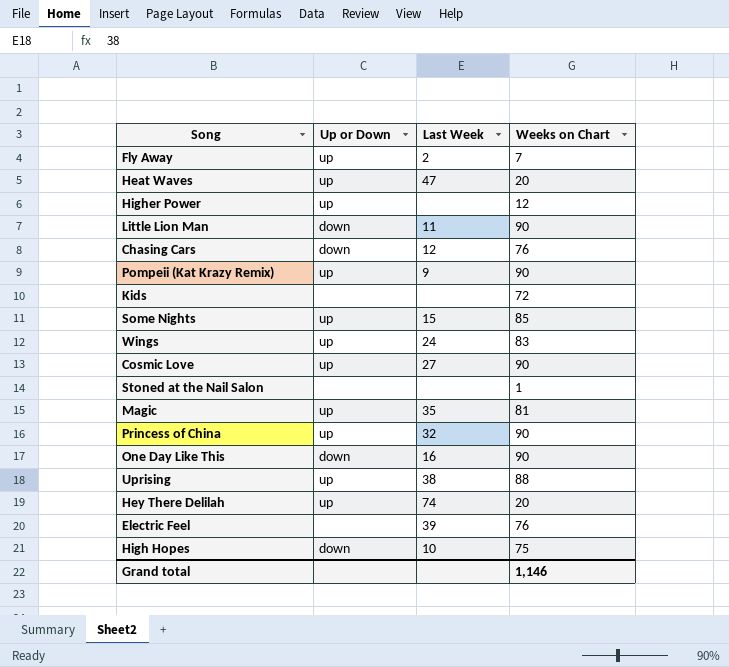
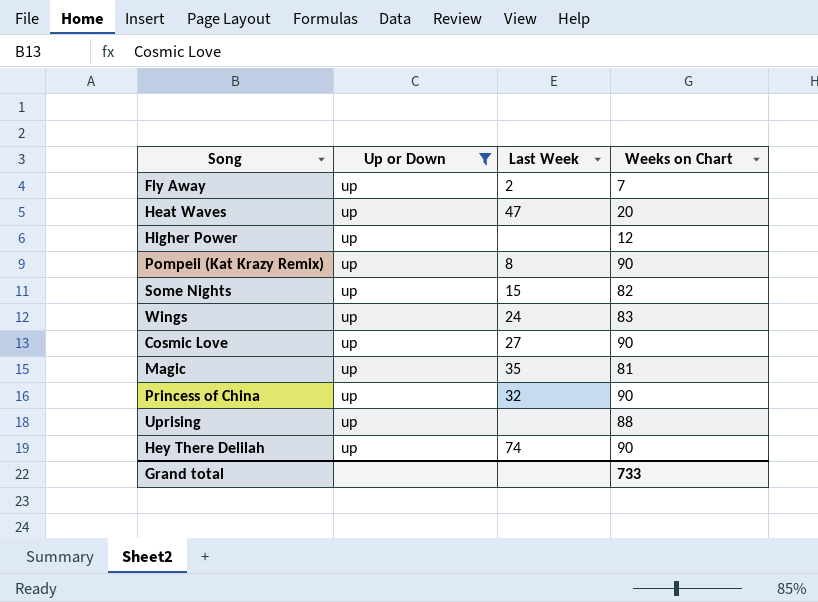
filter: none -> Up or Down = up
Pompeii (Kat Krazy Remix) | Last Week: 9 -> 8
Some Nights | Weeks on Chart: 85 -> 82
Uprising | Last Week: 38 -> none
Hey There Delilah | Weeks on Chart: 20 -> 90
Grand total | Weeks on Chart: 1,146 -> 733

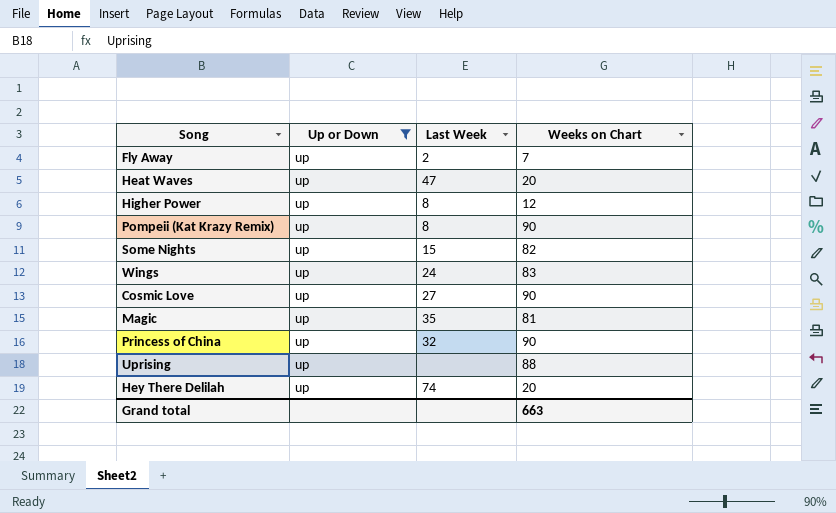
Higher Power | Last Week: none -> 8
Hey There Delilah | Weeks on Chart: 90 -> 20
Grand total | Weeks on Chart: 733 -> 663

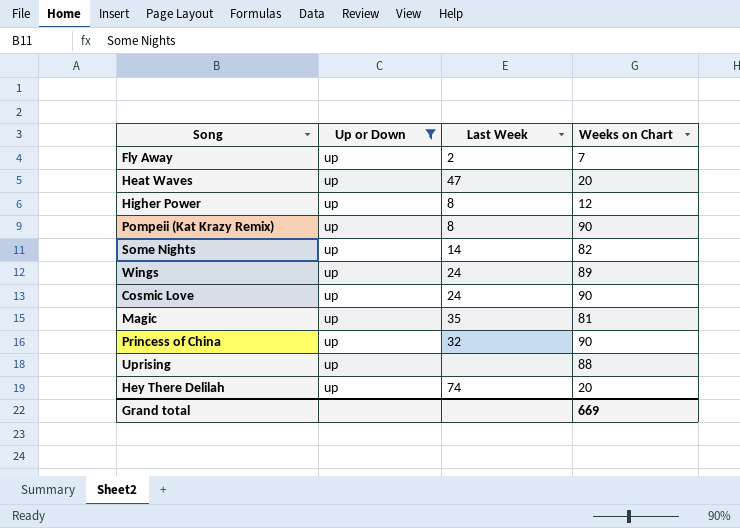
Some Nights | Last Week: 15 -> 14
Wings | Weeks on Chart: 83 -> 89
Cosmic Love | Last Week: 27 -> 24
Grand total | Weeks on Chart: 663 -> 669

